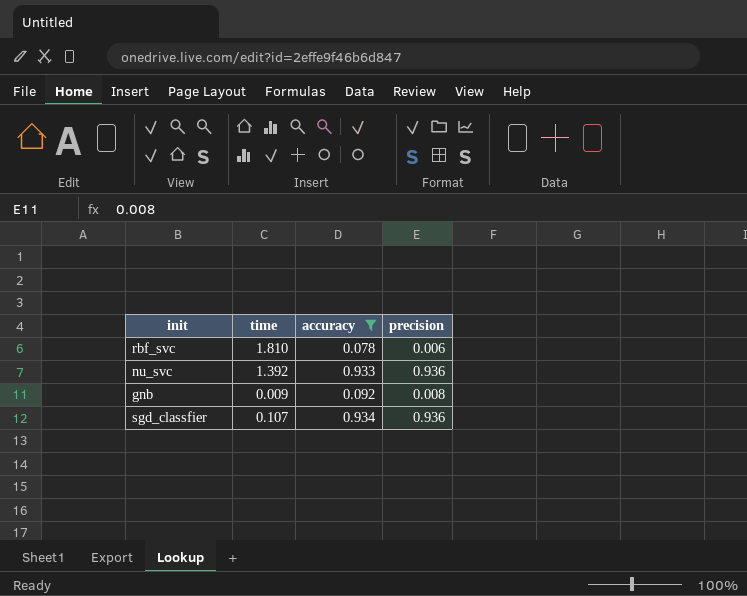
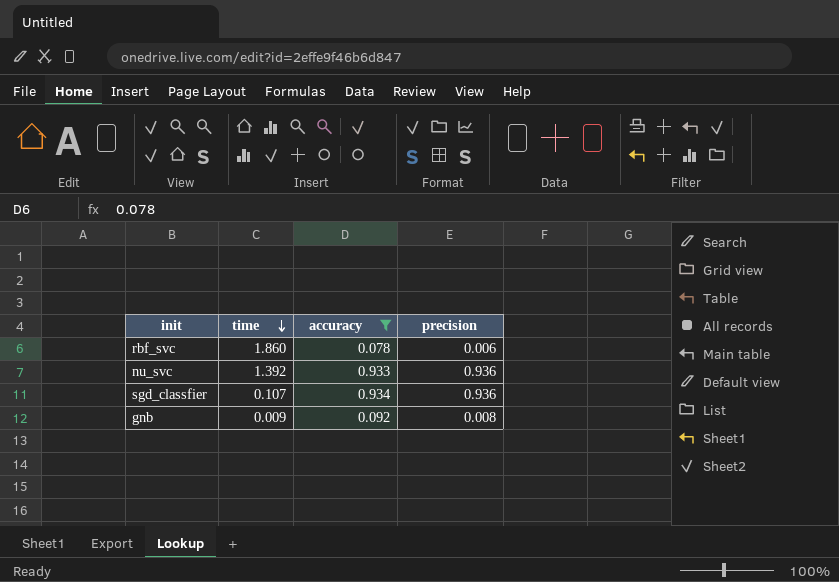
row order: none -> time descending
rbf_svc | time: 1.810 -> 1.860

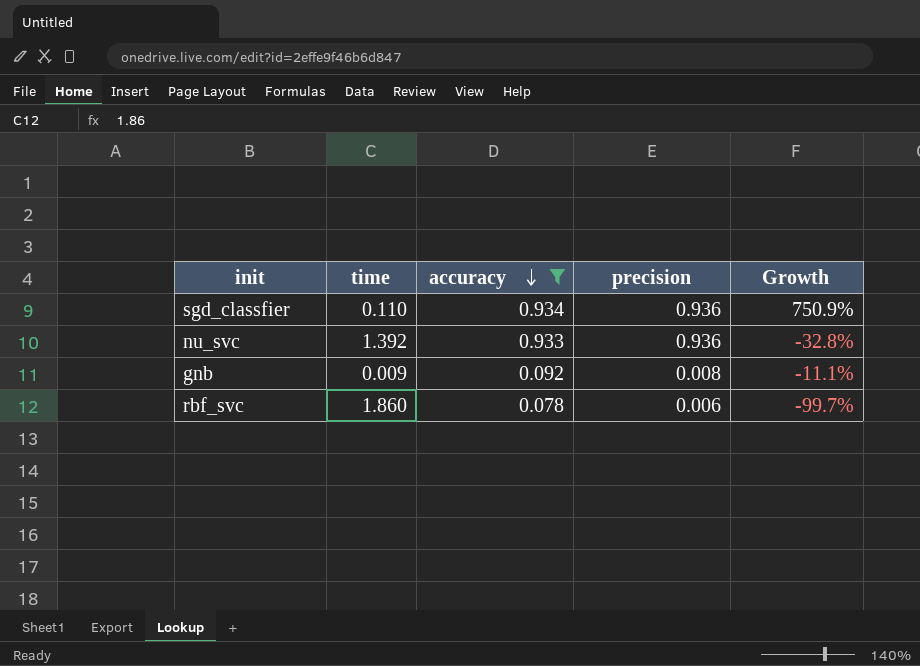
row order: time descending -> accuracy descending
column Growth | formula: none -> ([precision] - [time]) / [time]
sgd_classfier | time: 0.107 -> 0.110

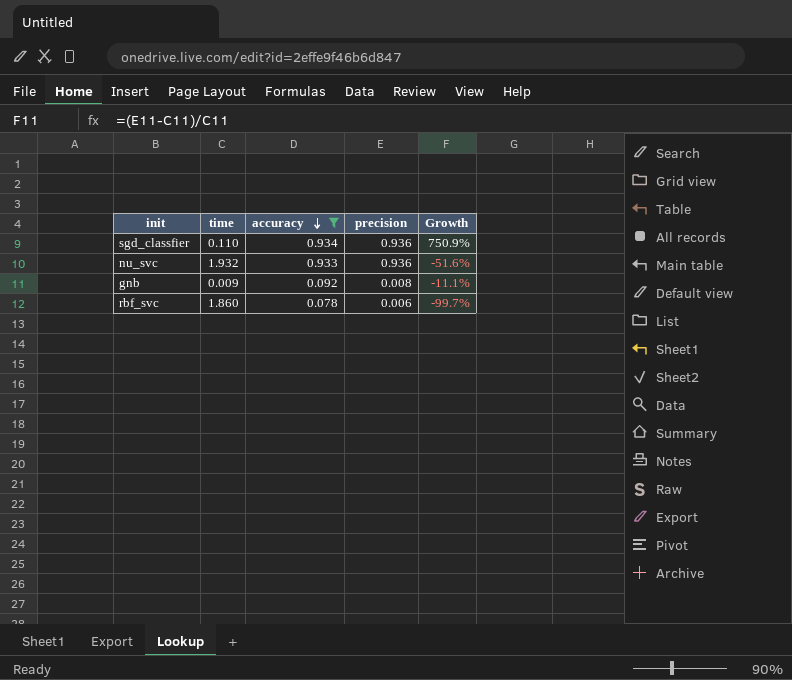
nu_svc | time: 1.392 -> 1.932
nu_svc | Growth: -32.8% -> -51.6%

